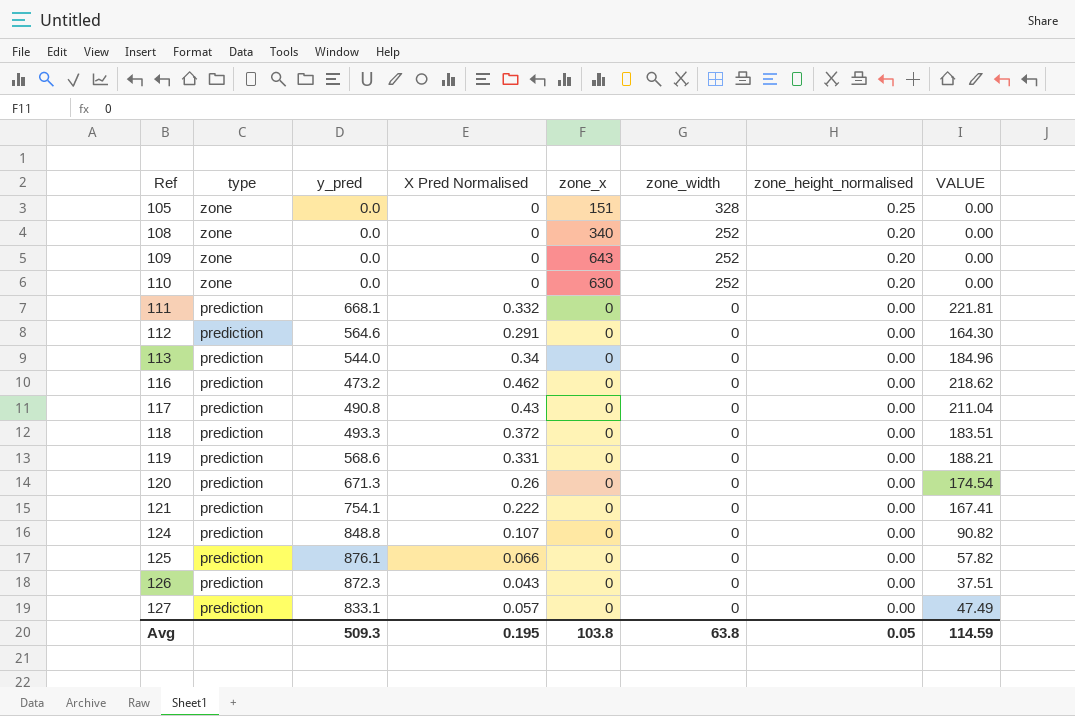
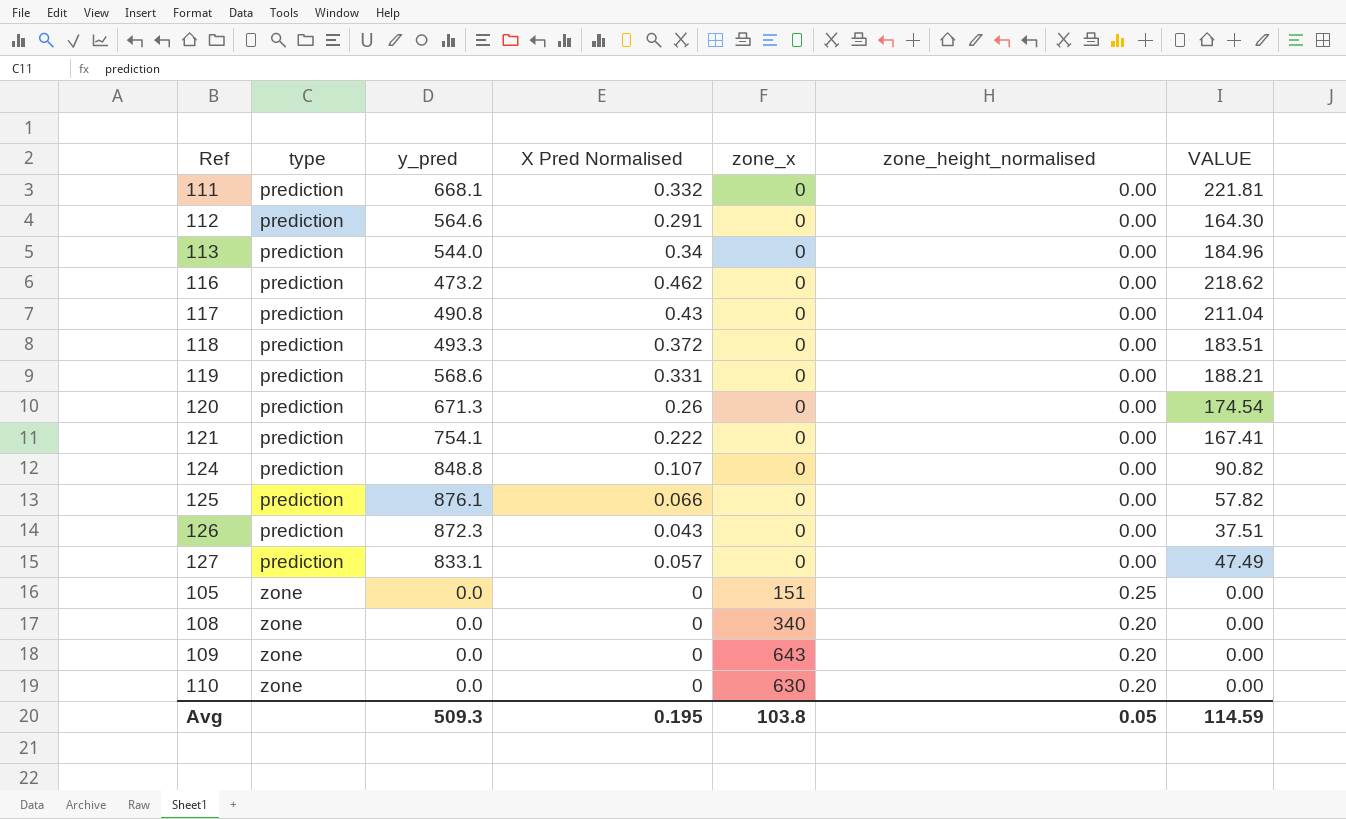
row order: Ref ascending -> type ascending
column zone_width | position: 6 -> none

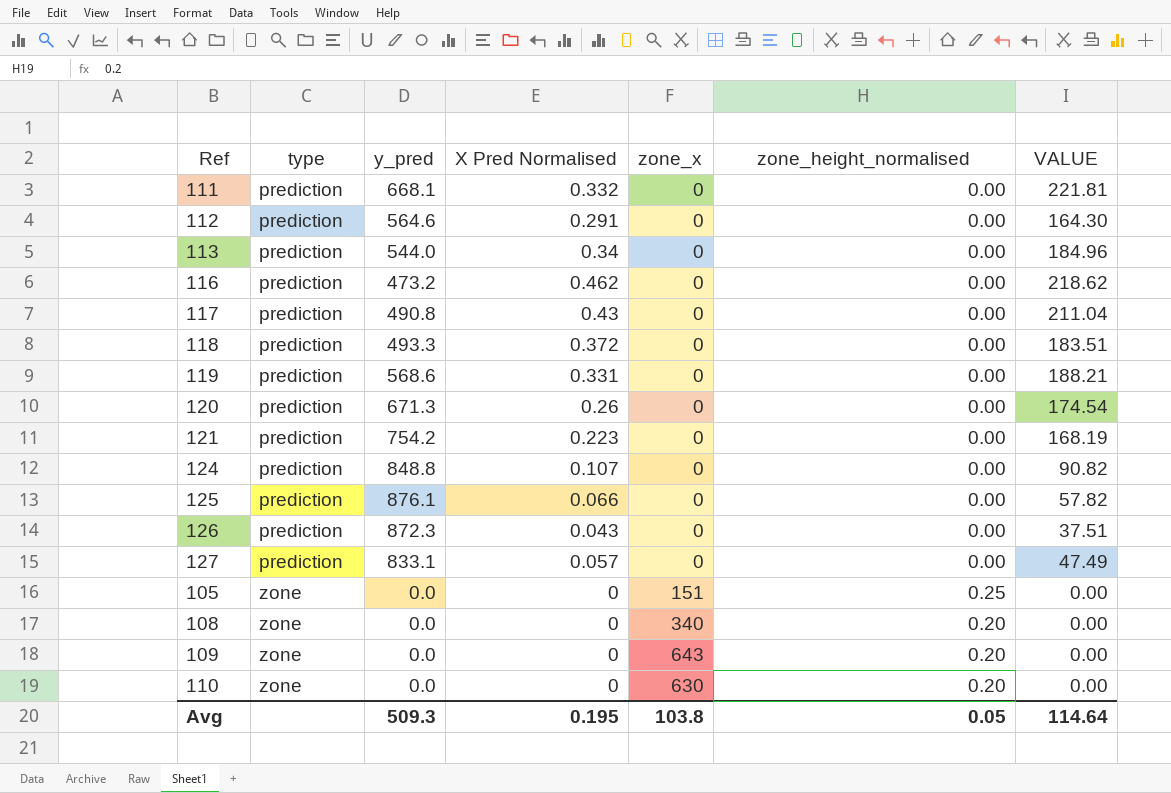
121 | y_pred: 754.1 -> 754.2
121 | X Pred Normalised: 0.222 -> 0.223
121 | VALUE: 167.41 -> 168.19
Avg | VALUE: 114.59 -> 114.64

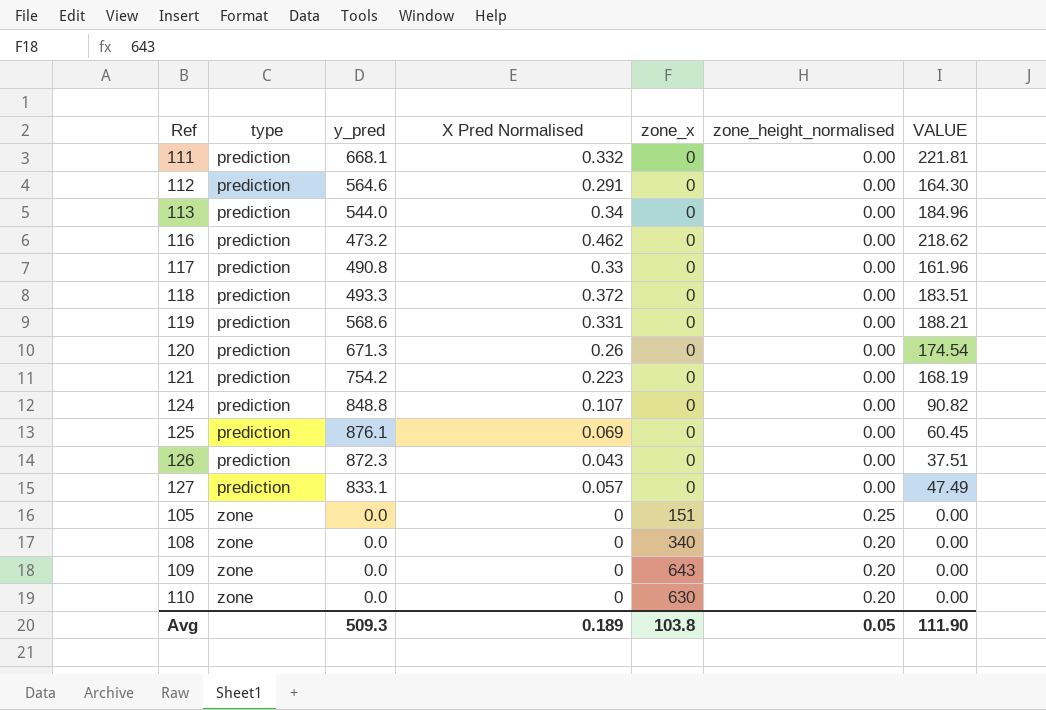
117 | X Pred Normalised: 0.43 -> 0.33
117 | VALUE: 211.04 -> 161.96
125 | X Pred Normalised: 0.066 -> 0.069
125 | VALUE: 57.82 -> 60.45
Avg | X Pred Normalised: 0.195 -> 0.189
Avg | VALUE: 114.64 -> 111.90

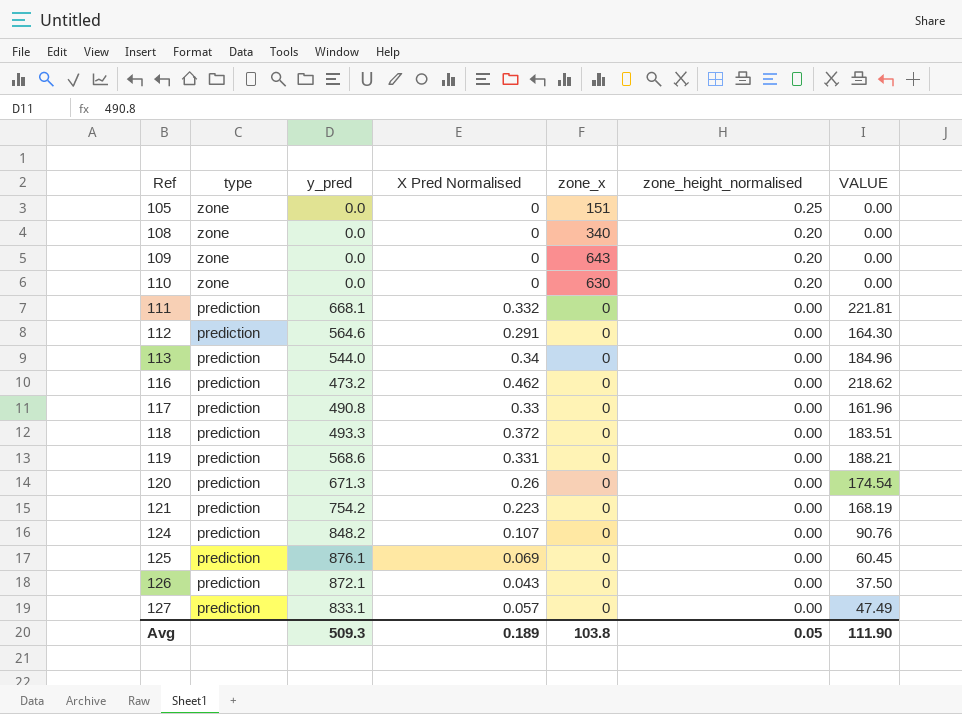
row order: type ascending -> Ref ascending
124 | y_pred: 848.8 -> 848.2
124 | VALUE: 90.82 -> 90.76
126 | y_pred: 872.3 -> 872.1
126 | VALUE: 37.51 -> 37.50

